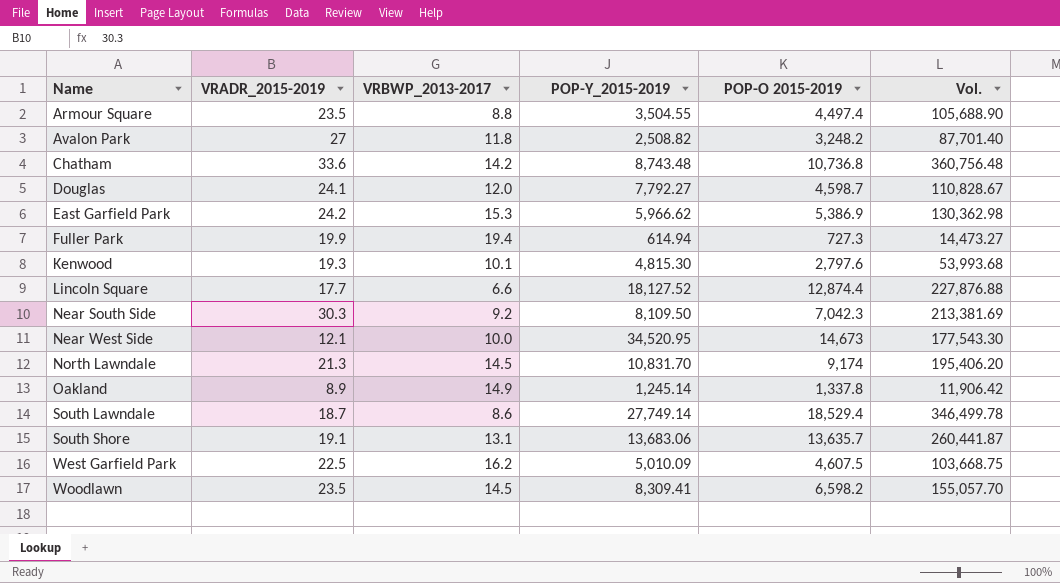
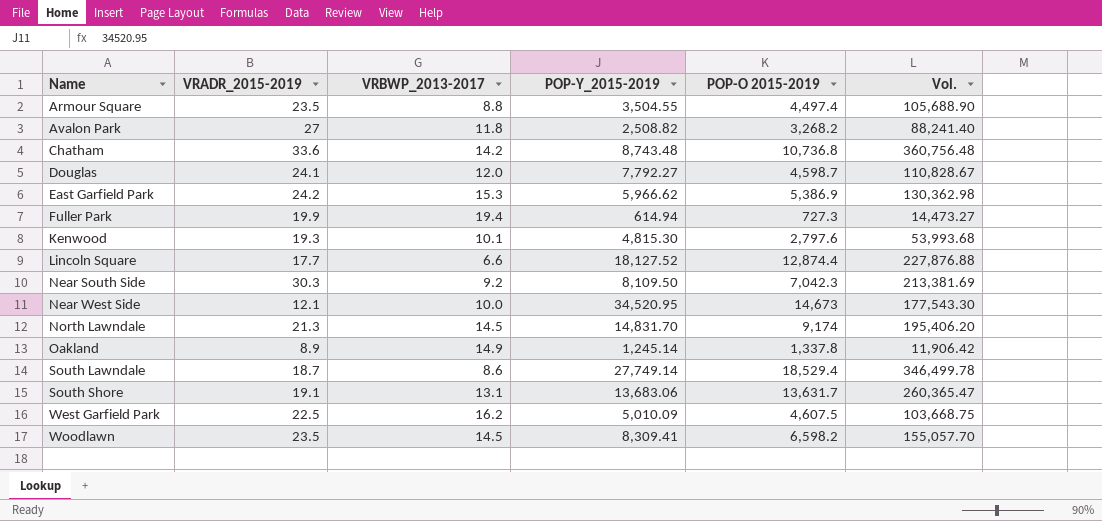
Avalon Park | POP-O 2015-2019: 3,248.2 -> 3,268.2
Avalon Park | Vol.: 87,701.40 -> 88,241.40
North Lawndale | POP-Y_2015-2019: 10,831.70 -> 14,831.70
South Shore | POP-O 2015-2019: 13,635.7 -> 13,631.7
South Shore | Vol.: 260,441.87 -> 260,365.47

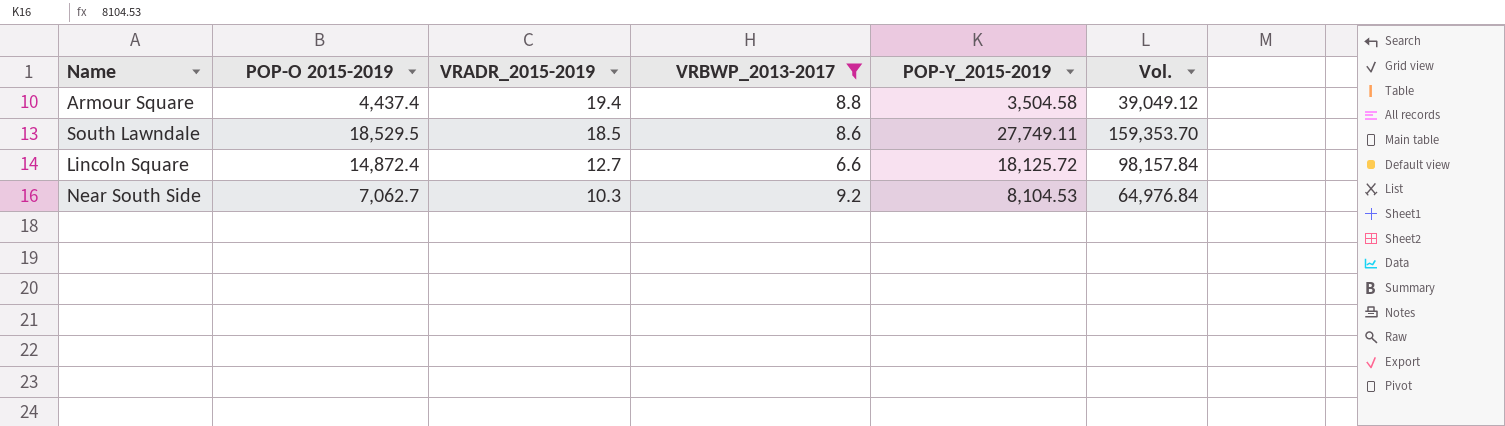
filter: none -> VRBWP_2013-2017 <= 9.2
row order: Name ascending -> VRADR_2015-2019 descending
column POP-O 2015-2019 | position: 5 -> 2
column Vol. | formula: [VRADR_2015-2019] * [POP-O 2015-2019] -> [POP-O 2015-2019] * [VRBWP_2013-2017]
Armour Square | POP-O 2015-2019: 4,497.4 -> 4,437.4
Armour Square | VRADR_2015-2019: 23.5 -> 19.4
Armour Square | POP-Y_2015-2019: 3,504.55 -> 3,504.58
South Lawndale | POP-O 2015-2019: 18,529.4 -> 18,529.5
South Lawndale | VRADR_2015-2019: 18.7 -> 18.5
South Lawndale | POP-Y_2015-2019: 27,749.14 -> 27,749.11
Lincoln Square | POP-O 2015-2019: 12,874.4 -> 14,872.4
Lincoln Square | VRADR_2015-2019: 17.7 -> 12.7
Lincoln Square | POP-Y_2015-2019: 18,127.52 -> 18,125.72
Near South Side | POP-O 2015-2019: 7,042.3 -> 7,062.7
Near South Side | VRADR_2015-2019: 30.3 -> 10.3
Near South Side | POP-Y_2015-2019: 8,109.50 -> 8,104.53

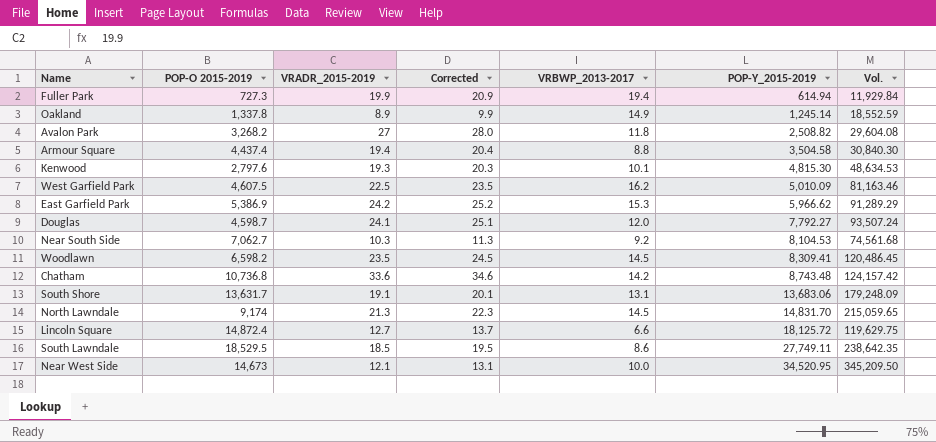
filter: VRBWP_2013-2017 <= 9.2 -> none
row order: VRADR_2015-2019 descending -> POP-Y_2015-2019 ascending
column Corrected | formula: none -> [VRADR_2015-2019] + 1
column Vol. | formula: [POP-O 2015-2019] * [VRBWP_2013-2017] -> [VRBWP_2013-2017] * [POP-Y_2015-2019]

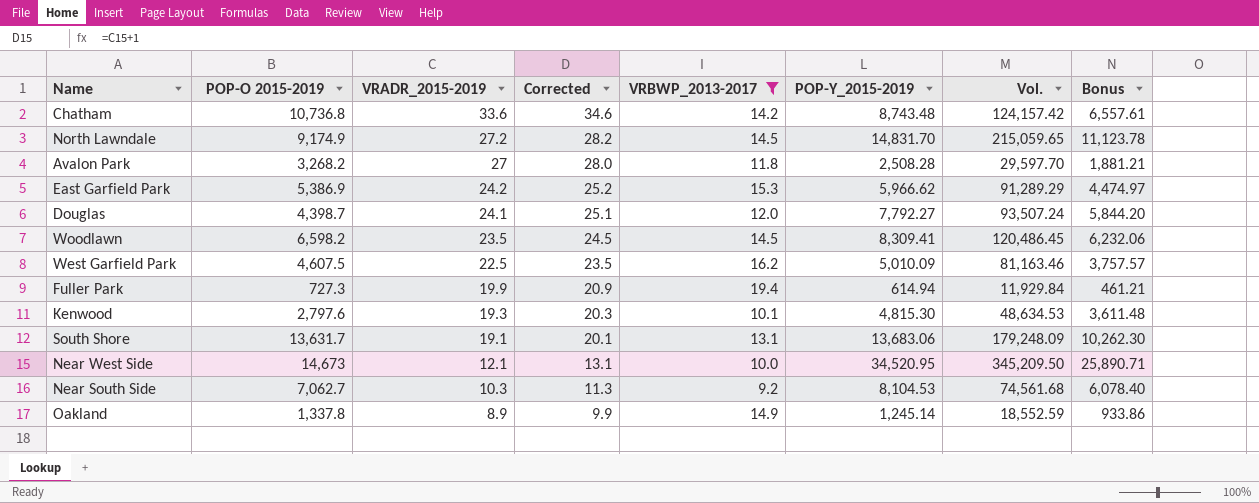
filter: none -> VRBWP_2013-2017 >= 9.2
row order: POP-Y_2015-2019 ascending -> VRADR_2015-2019 descending
column Bonus | formula: none -> [POP-Y_2015-2019] * 0.75
North Lawndale | POP-O 2015-2019: 9,174 -> 9,174.9
North Lawndale | VRADR_2015-2019: 21.3 -> 27.2
North Lawndale | Corrected: 22.3 -> 28.2
Avalon Park | POP-Y_2015-2019: 2,508.82 -> 2,508.28
Avalon Park | Vol.: 29,604.08 -> 29,597.70
Douglas | POP-O 2015-2019: 4,598.7 -> 4,398.7

